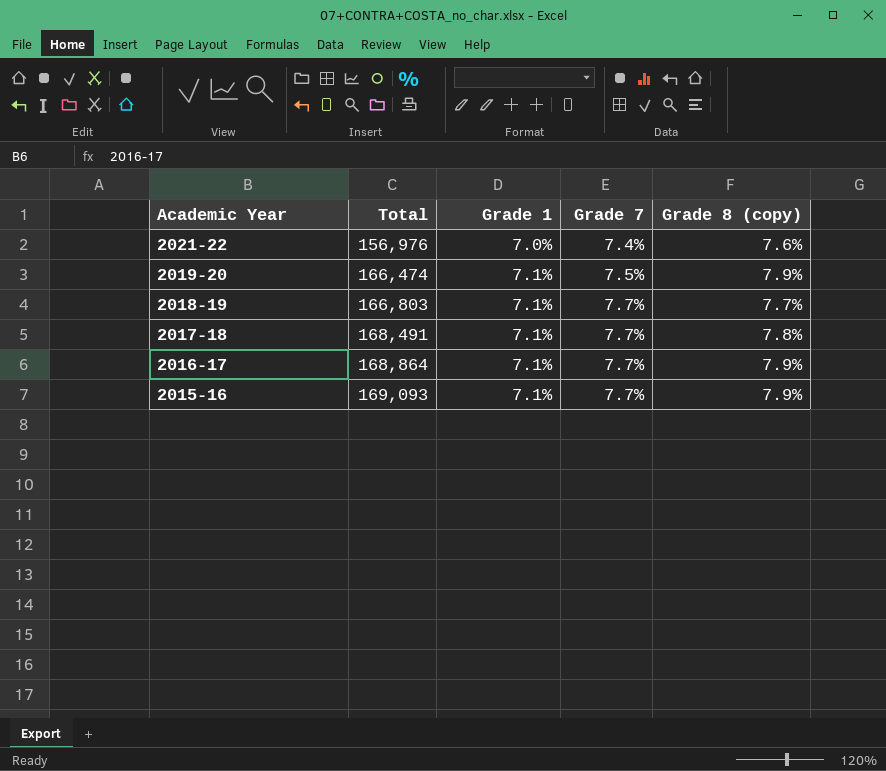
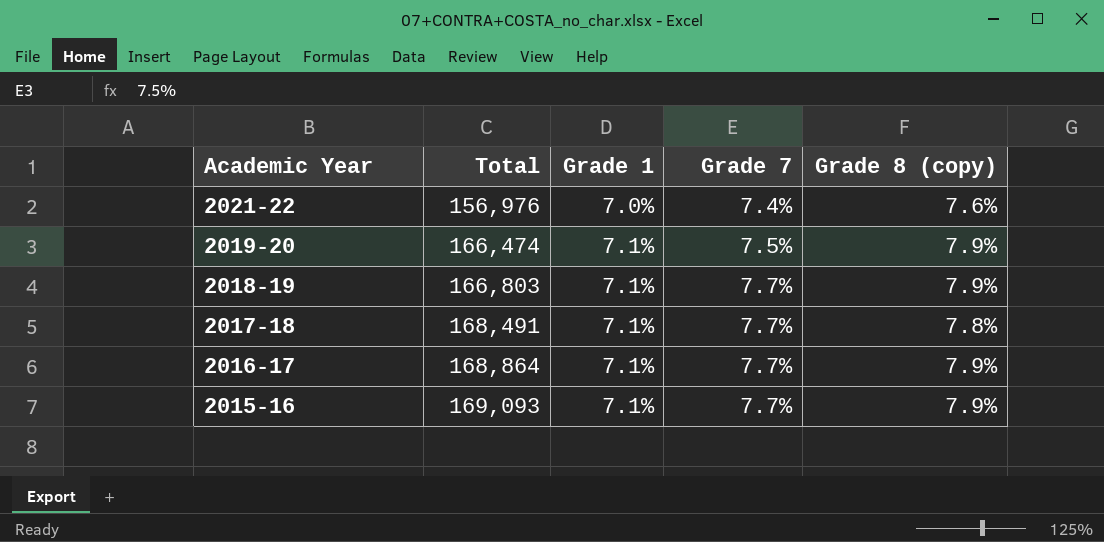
2018-19 | Grade 8 (copy): 7.7% -> 7.9%

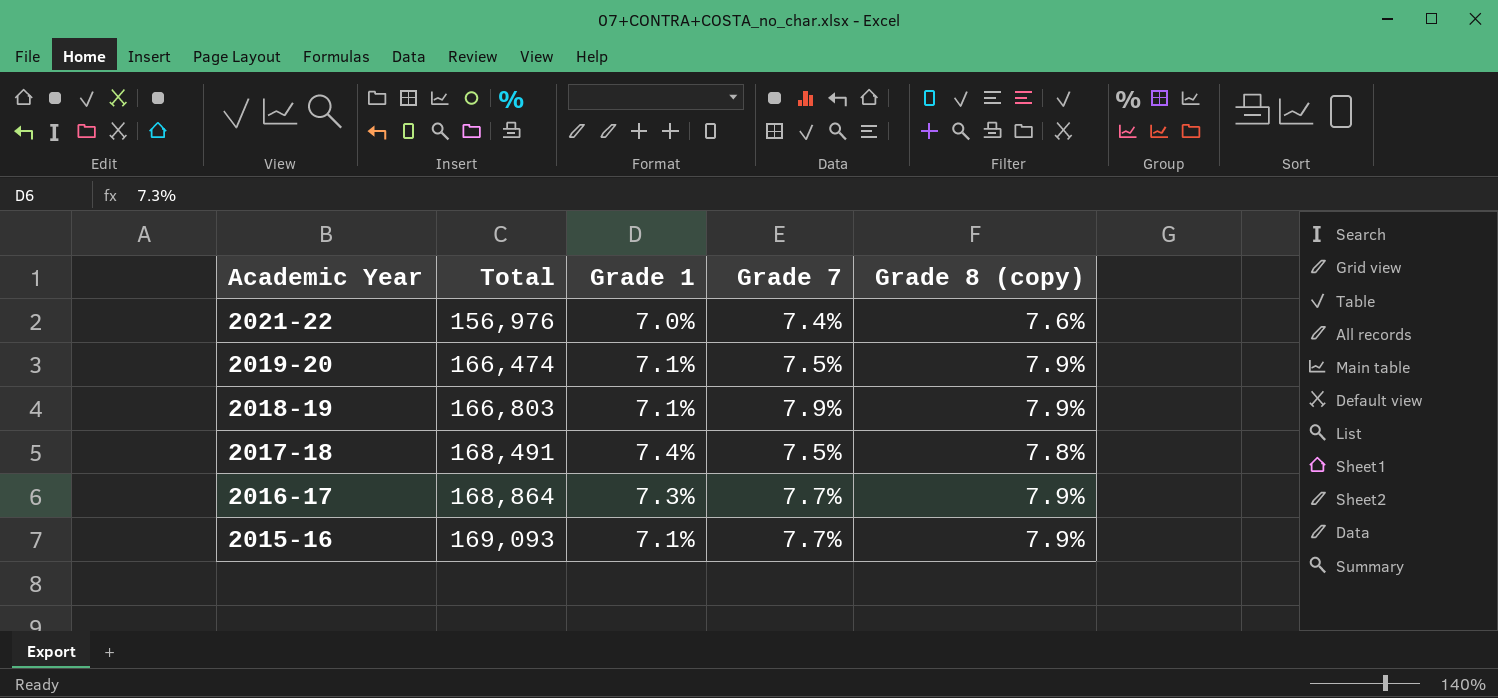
2018-19 | Grade 7: 7.7% -> 7.9%
2017-18 | Grade 1: 7.1% -> 7.4%
2017-18 | Grade 7: 7.7% -> 7.5%
2016-17 | Grade 1: 7.1% -> 7.3%

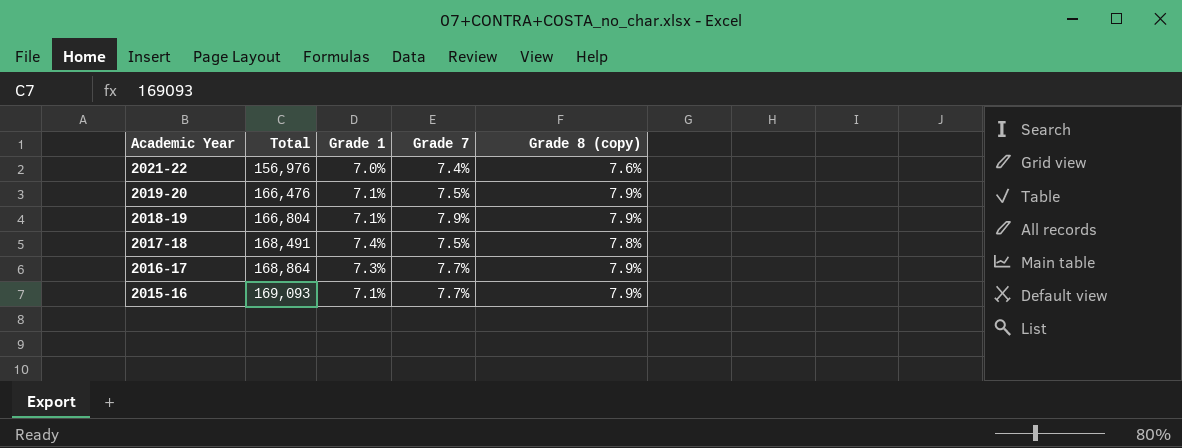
2019-20 | Total: 166,474 -> 166,476
2018-19 | Total: 166,803 -> 166,804

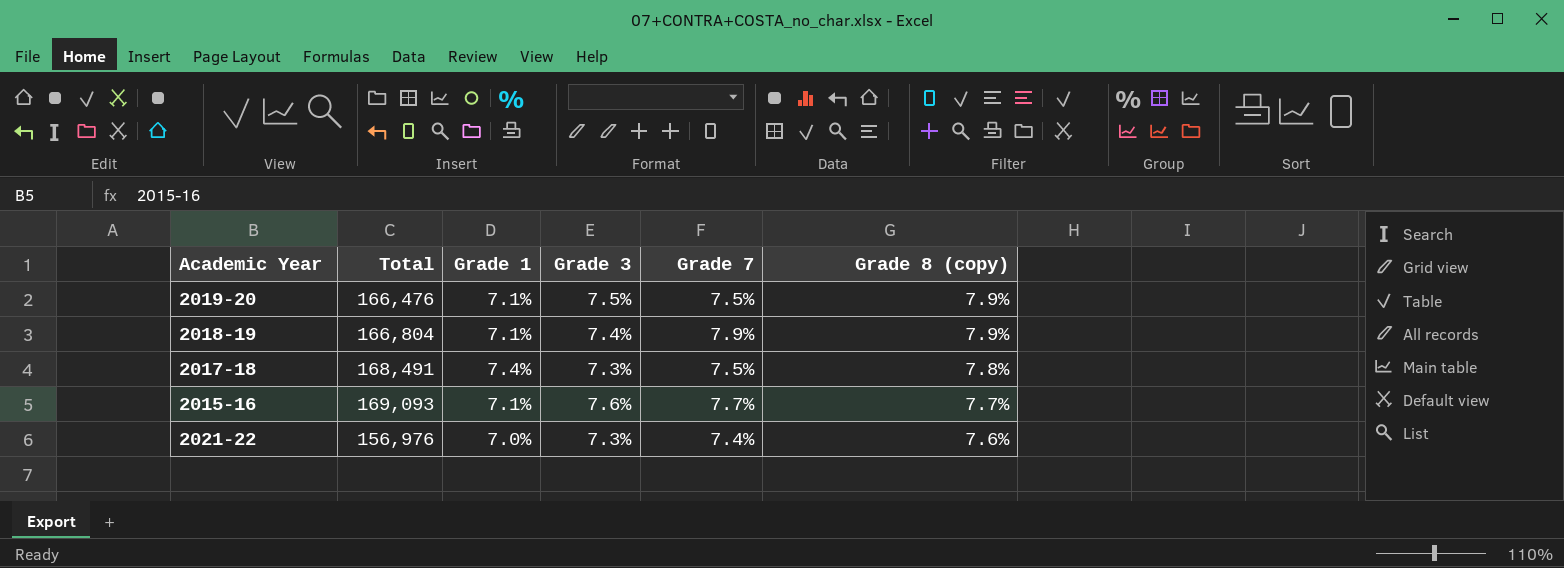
row order: Academic Year descending -> Grade 8 (copy) descending
column Grade 3 | position: none -> 4
row 2016-17: 168,864 | 7.3% | 7.7% | 7.9% -> none
2015-16 | Grade 8 (copy): 7.9% -> 7.7%

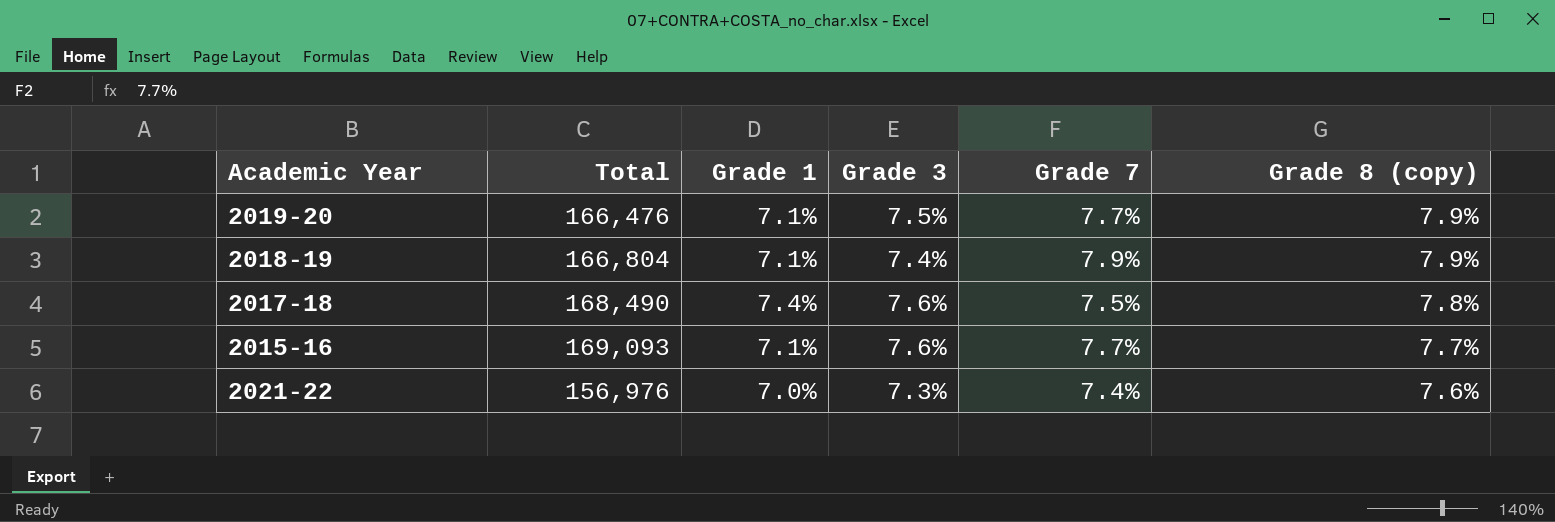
2019-20 | Grade 7: 7.5% -> 7.7%
2017-18 | Total: 168,491 -> 168,490
2017-18 | Grade 3: 7.3% -> 7.6%

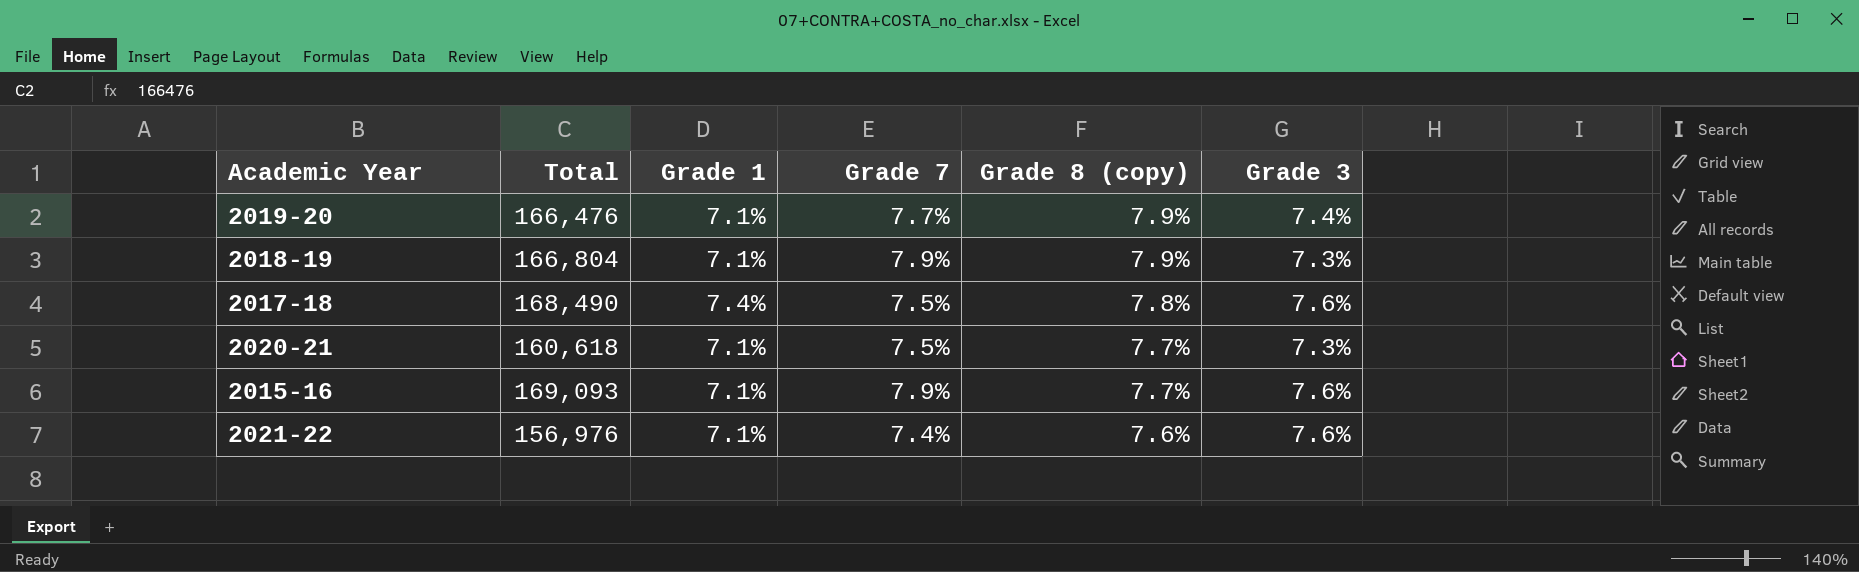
column Grade 3 | position: 4 -> 6
2019-20 | Grade 3: 7.5% -> 7.4%
2018-19 | Grade 3: 7.4% -> 7.3%
row 2020-21: none -> 160,618 | 7.1% | 7.5% | 7.7% | 7.3%
2015-16 | Grade 7: 7.7% -> 7.9%
2021-22 | Grade 1: 7.0% -> 7.1%
2021-22 | Grade 3: 7.3% -> 7.6%

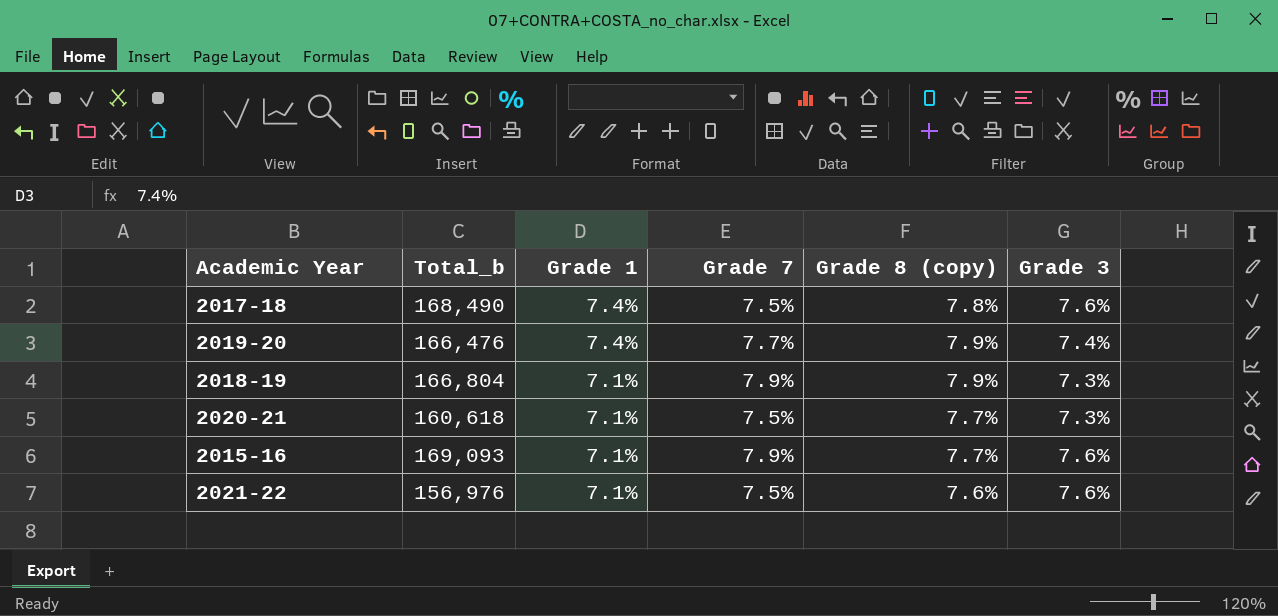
row order: Grade 8 (copy) descending -> Grade 1 descending
column name: Total -> Total_b
2019-20 | Grade 1: 7.1% -> 7.4%
2021-22 | Grade 7: 7.4% -> 7.5%

